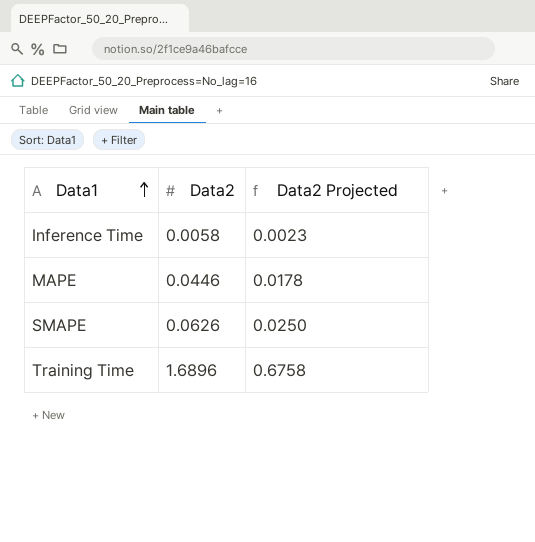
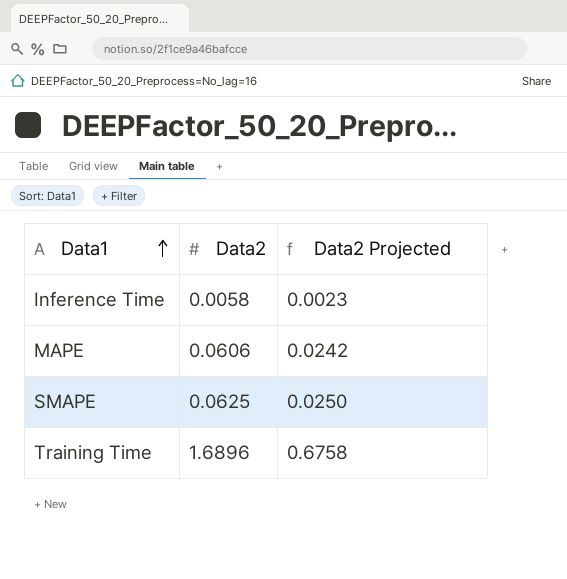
MAPE | Data2: 0.0446 -> 0.0606
MAPE | Data2 Projected: 0.0178 -> 0.0242
SMAPE | Data2: 0.0626 -> 0.0625

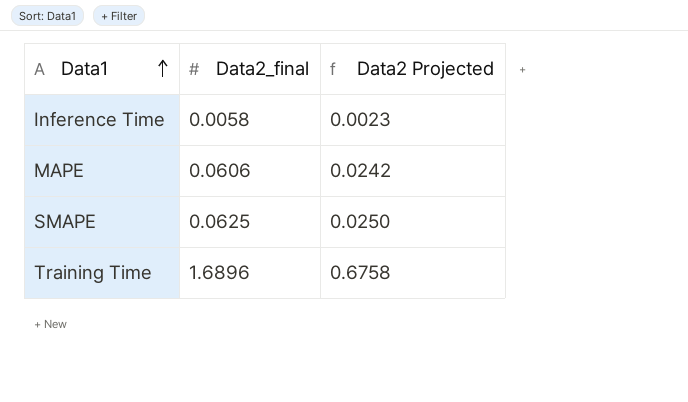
column name: Data2 -> Data2_final

